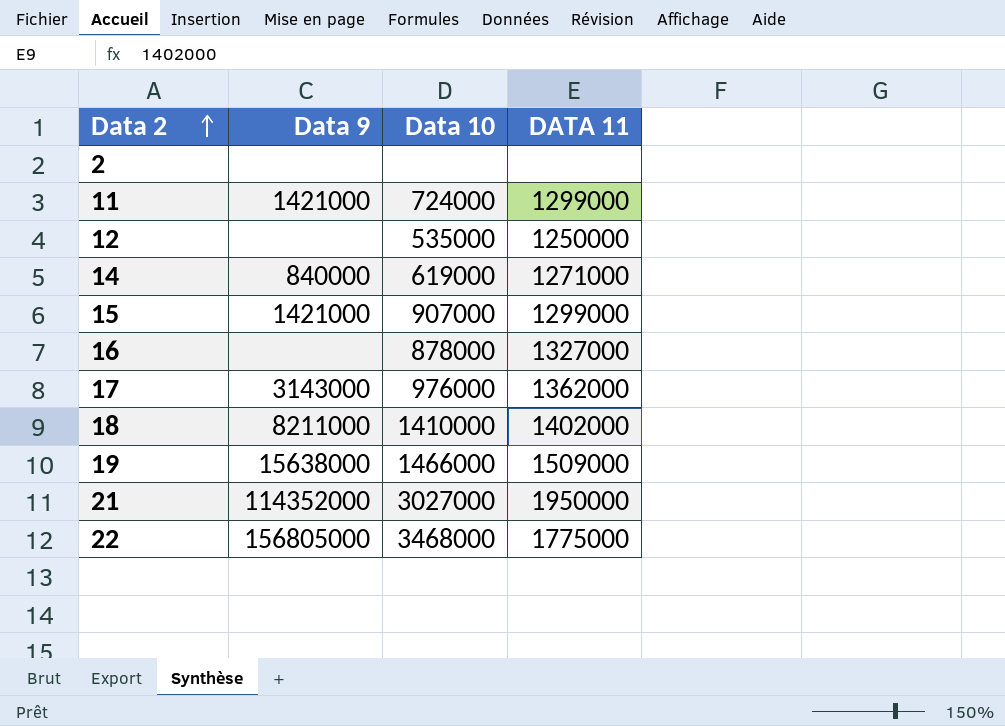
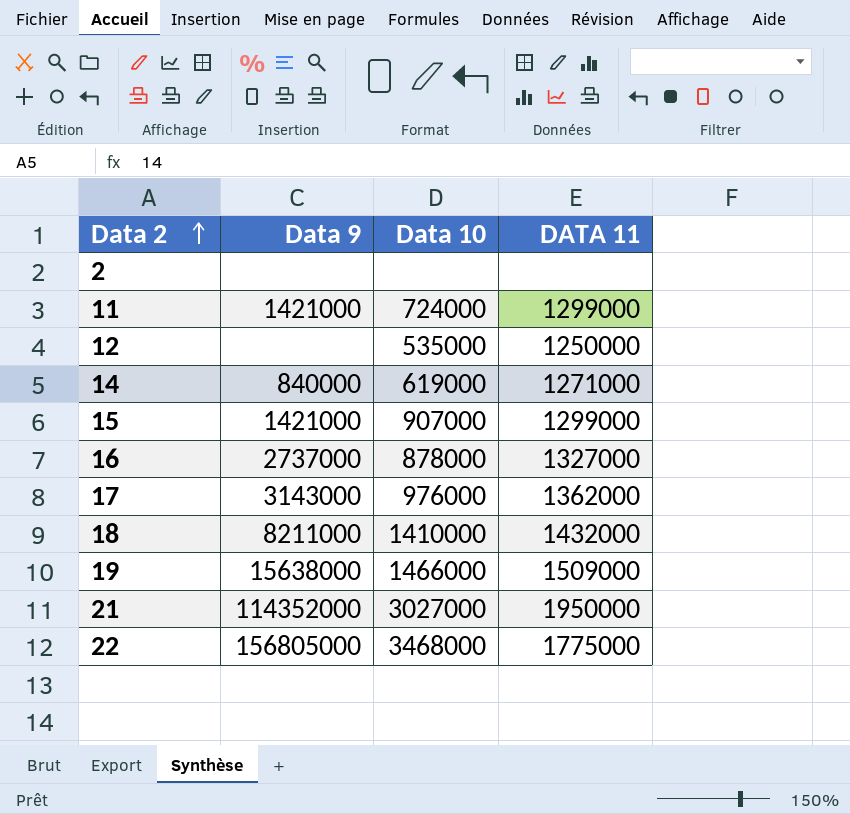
16 | Data 9: none -> 2737000
18 | DATA 11: 1402000 -> 1432000

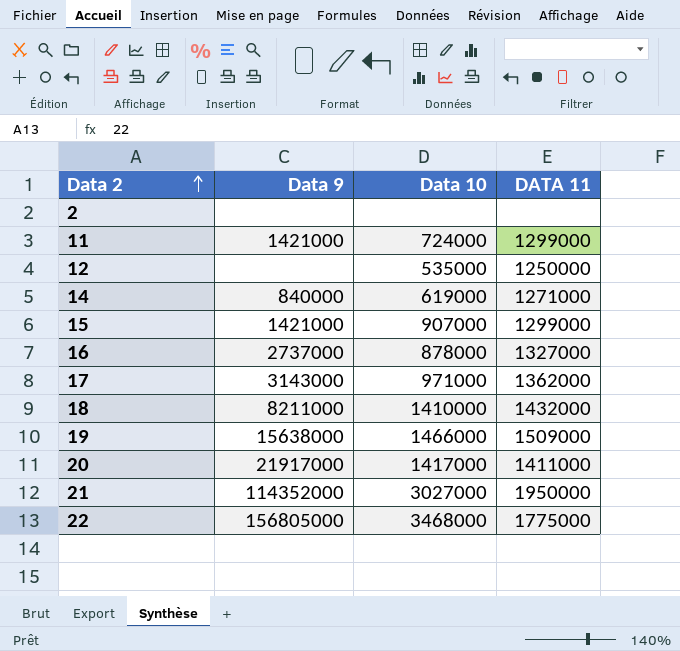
17 | Data 10: 976000 -> 971000
row 20: none -> 21917000 | 1417000 | 1411000

